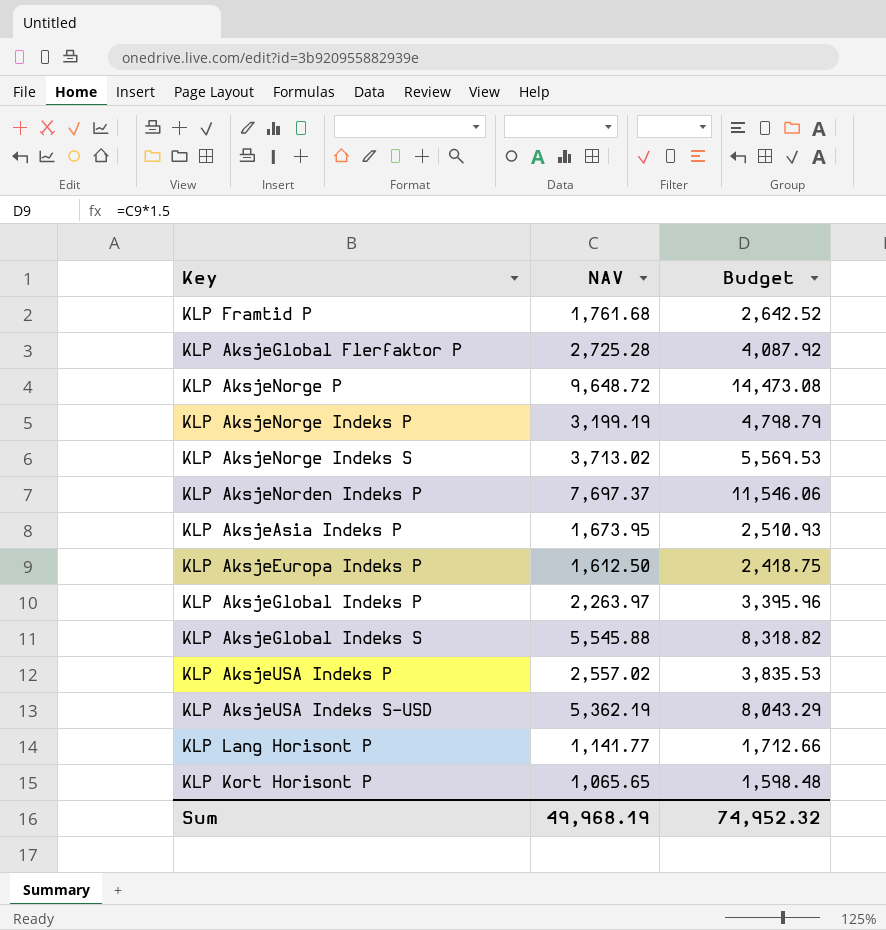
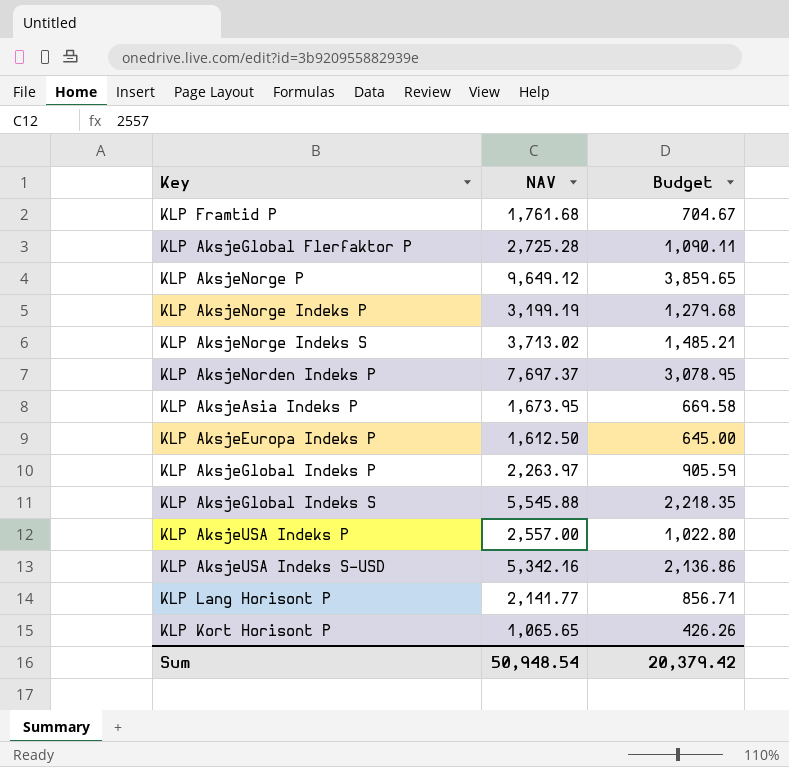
column Budget | formula: [NAV] * 1.5 -> [NAV] * 0.4
KLP AksjeNorge P | NAV: 9,648.72 -> 9,649.12
KLP AksjeUSA Indeks P | NAV: 2,557.02 -> 2,557.00
KLP AksjeUSA Indeks S-USD | NAV: 5,362.19 -> 5,342.16
KLP Lang Horisont P | NAV: 1,141.77 -> 2,141.77
Sum | NAV: 49,968.19 -> 50,948.54
Sum | Budget: 74,952.32 -> 20,379.42

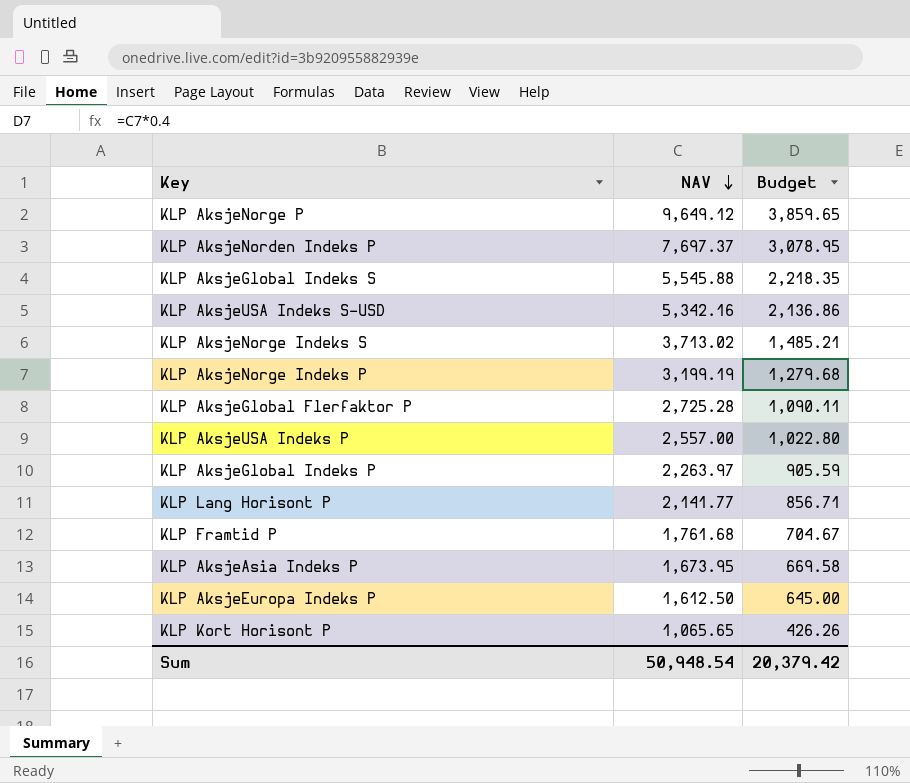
row order: none -> NAV descending

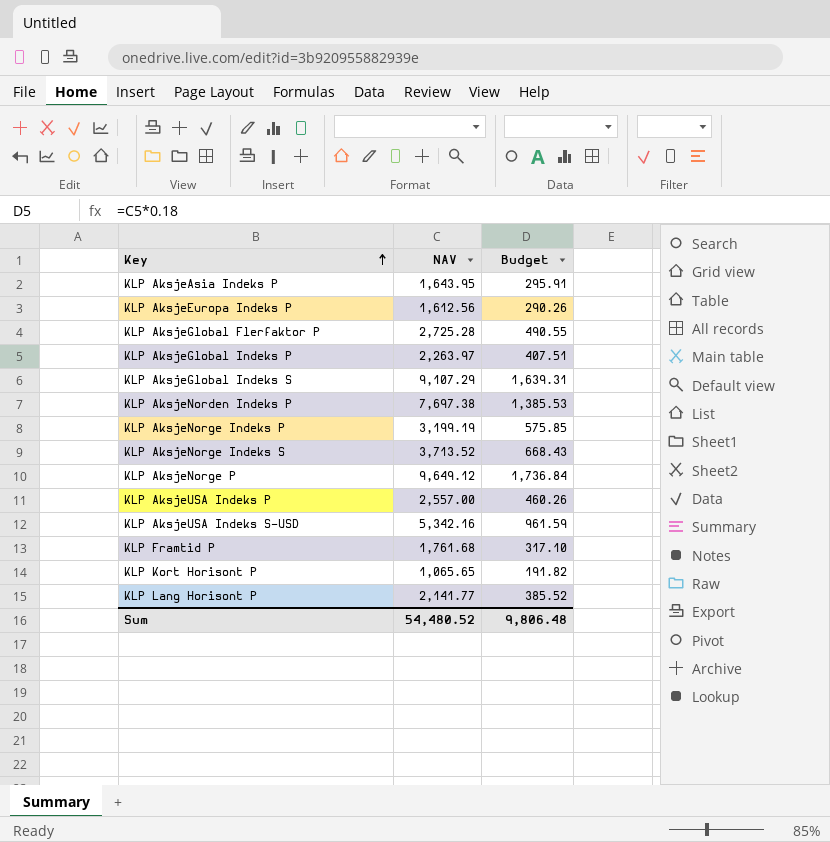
row order: NAV descending -> Key ascending
column Budget | formula: [NAV] * 0.4 -> [NAV] * 0.18
KLP AksjeAsia Indeks P | NAV: 1,673.95 -> 1,643.95
KLP AksjeEuropa Indeks P | NAV: 1,612.50 -> 1,612.56
KLP AksjeGlobal Indeks S | NAV: 5,545.88 -> 9,107.29
KLP AksjeNorden Indeks P | NAV: 7,697.37 -> 7,697.38
KLP AksjeNorge Indeks S | NAV: 3,713.02 -> 3,713.52
Sum | NAV: 50,948.54 -> 54,480.52
Sum | Budget: 20,379.42 -> 9,806.48

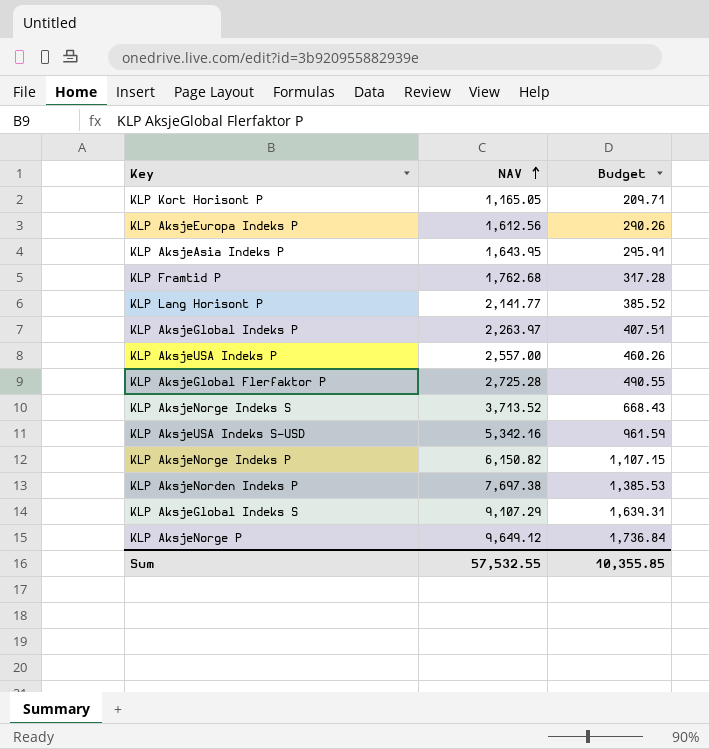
row order: Key ascending -> NAV ascending
KLP Kort Horisont P | NAV: 1,065.65 -> 1,165.05
KLP Kort Horisont P | Budget: 191.82 -> 209.71
KLP Framtid P | NAV: 1,761.68 -> 1,762.68
KLP Framtid P | Budget: 317.10 -> 317.28
KLP AksjeNorge Indeks P | NAV: 3,199.19 -> 6,150.82
KLP AksjeNorge Indeks P | Budget: 575.85 -> 1,107.15
Sum | NAV: 54,480.52 -> 57,532.55
Sum | Budget: 9,806.48 -> 10,355.85

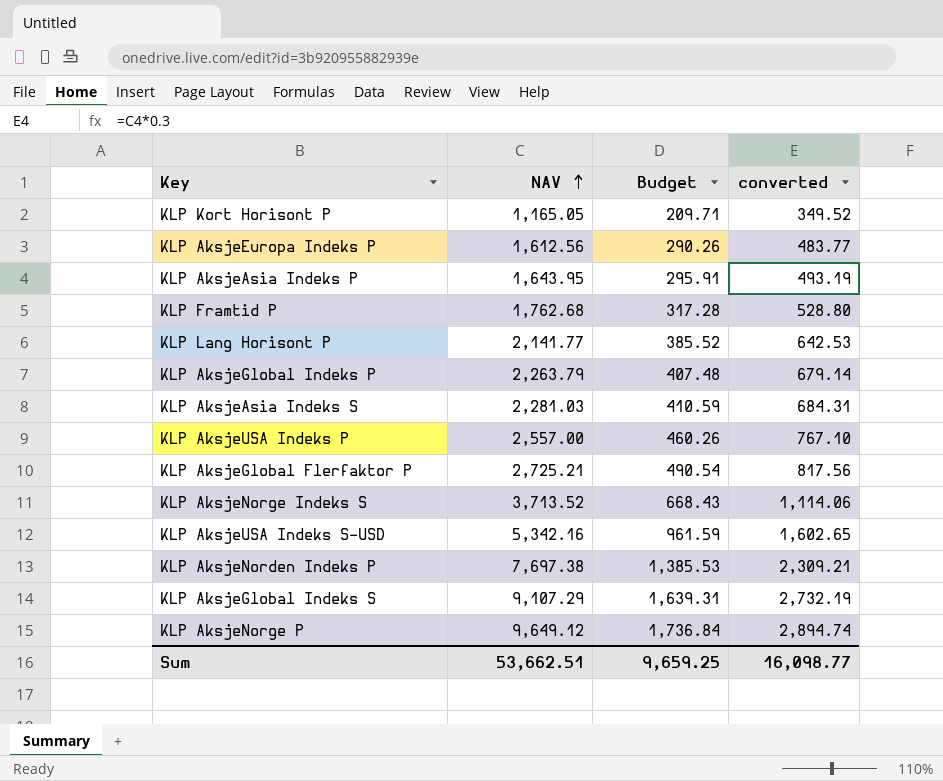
column converted | formula: none -> [NAV] * 0.3
row KLP AksjeNorge Indeks P: 6,150.82 | 1,107.15 -> none
KLP AksjeGlobal Indeks P | NAV: 2,263.97 -> 2,263.79
KLP AksjeGlobal Indeks P | Budget: 407.51 -> 407.48
row KLP AksjeAsia Indeks S: none -> 2,281.03 | 410.59 | 684.31
KLP AksjeGlobal Flerfaktor P | NAV: 2,725.28 -> 2,725.21
KLP AksjeGlobal Flerfaktor P | Budget: 490.55 -> 490.54
Sum | NAV: 57,532.55 -> 53,662.51
Sum | Budget: 10,355.85 -> 9,659.25

